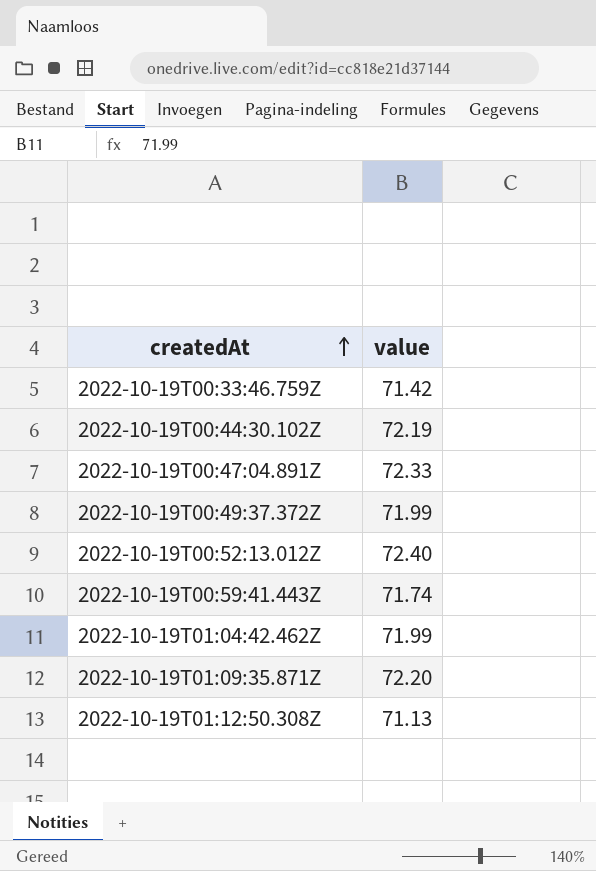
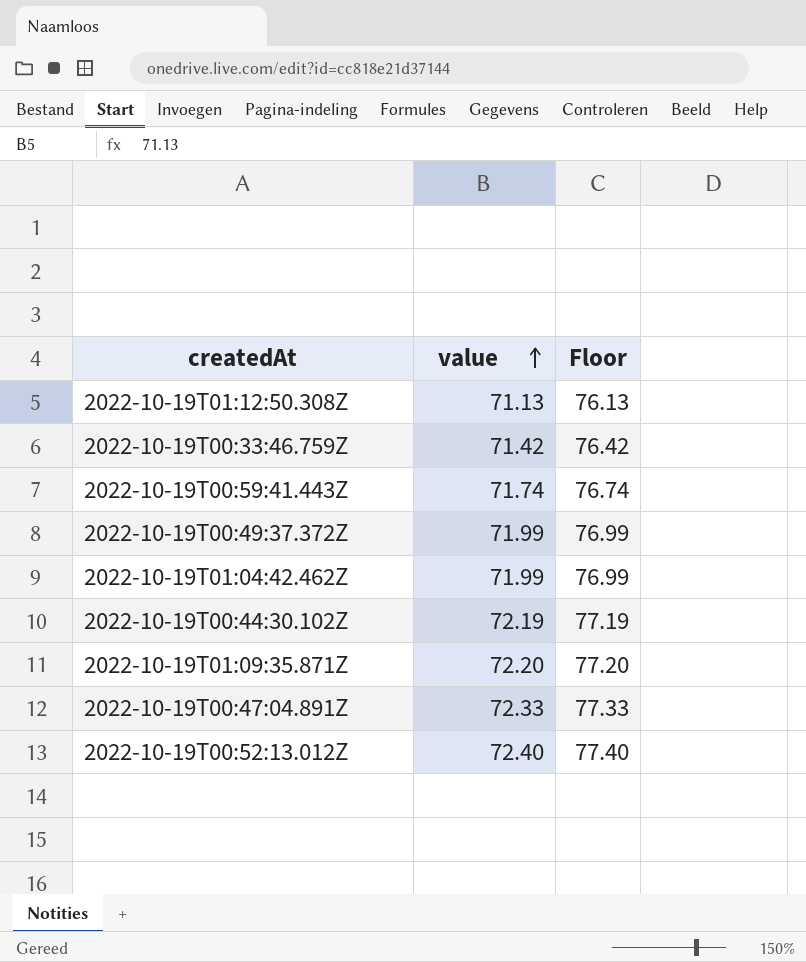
row order: createdAt ascending -> value ascending
column Floor | formula: none -> [value] + 5

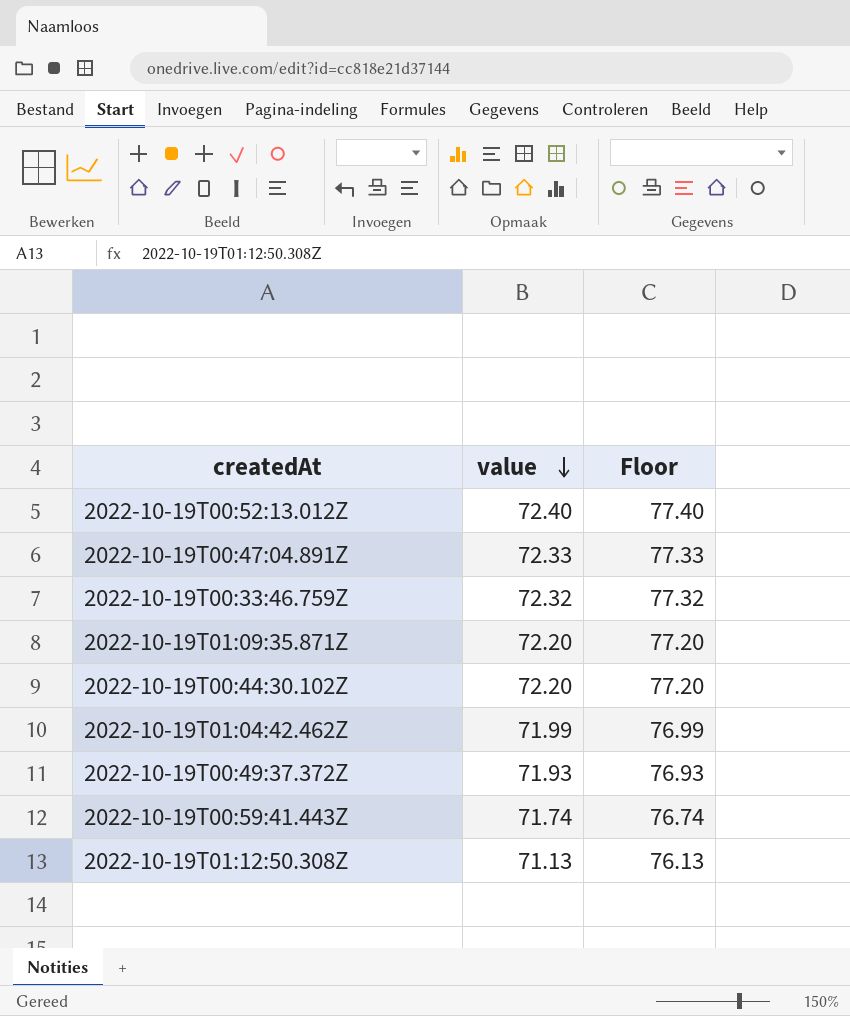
row order: value ascending -> value descending
2022-10-19T00:33:46.759Z | value: 71.42 -> 72.32
2022-10-19T00:33:46.759Z | Floor: 76.42 -> 77.32
2022-10-19T00:44:30.102Z | value: 72.19 -> 72.20
2022-10-19T00:44:30.102Z | Floor: 77.19 -> 77.20
2022-10-19T00:49:37.372Z | value: 71.99 -> 71.93
2022-10-19T00:49:37.372Z | Floor: 76.99 -> 76.93

